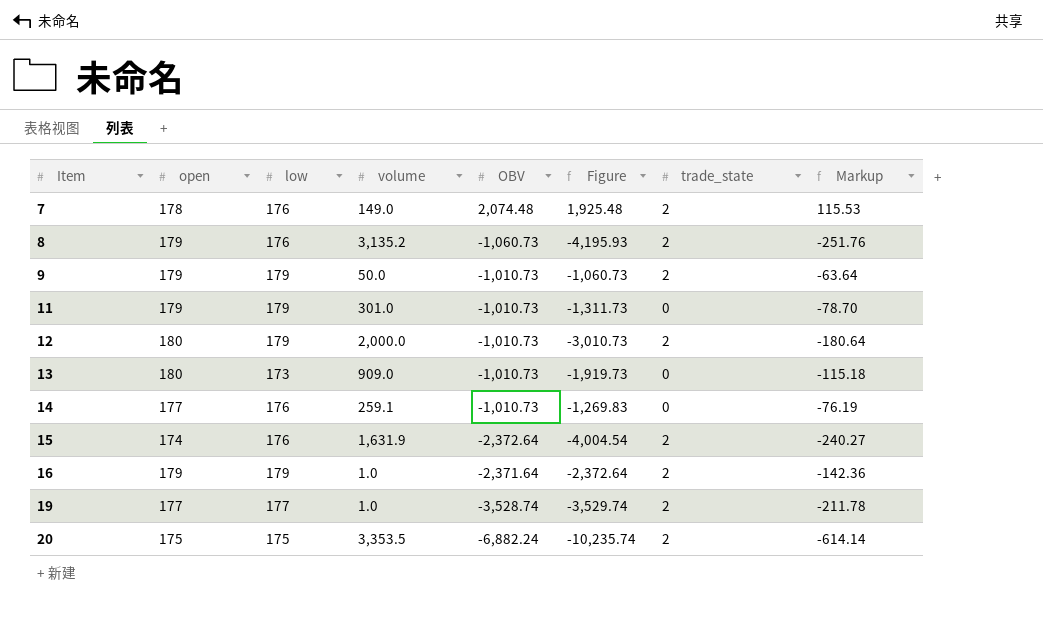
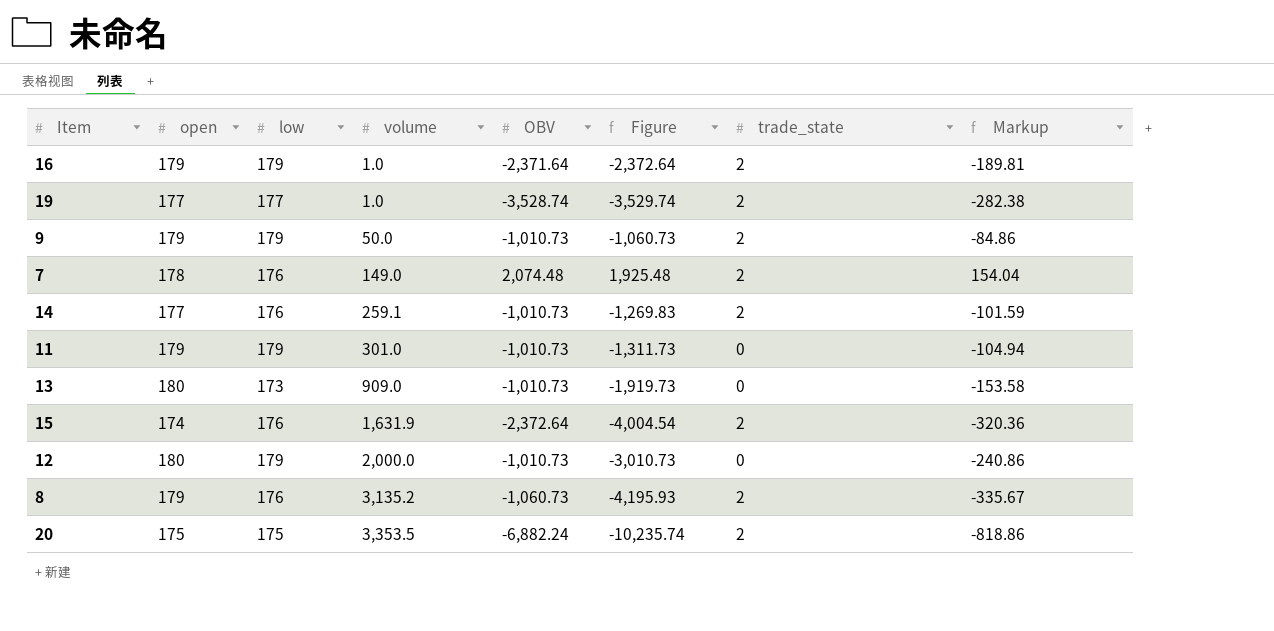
row order: Item ascending -> volume ascending
column Markup | formula: [Figure] * 0.06 -> [Figure] * 0.08
14 | trade_state: 0 -> 2
12 | trade_state: 2 -> 0

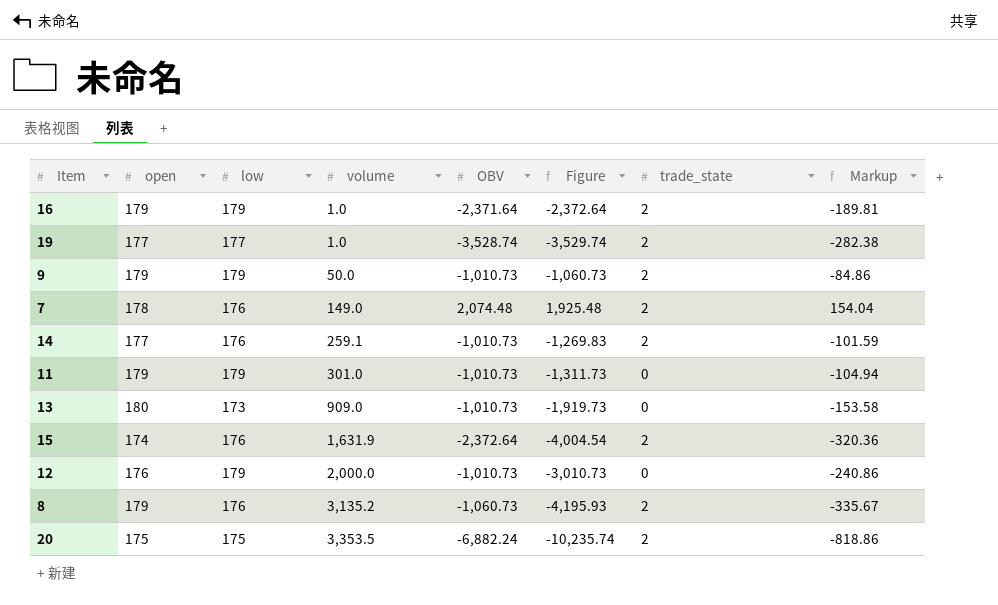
12 | open: 180 -> 176

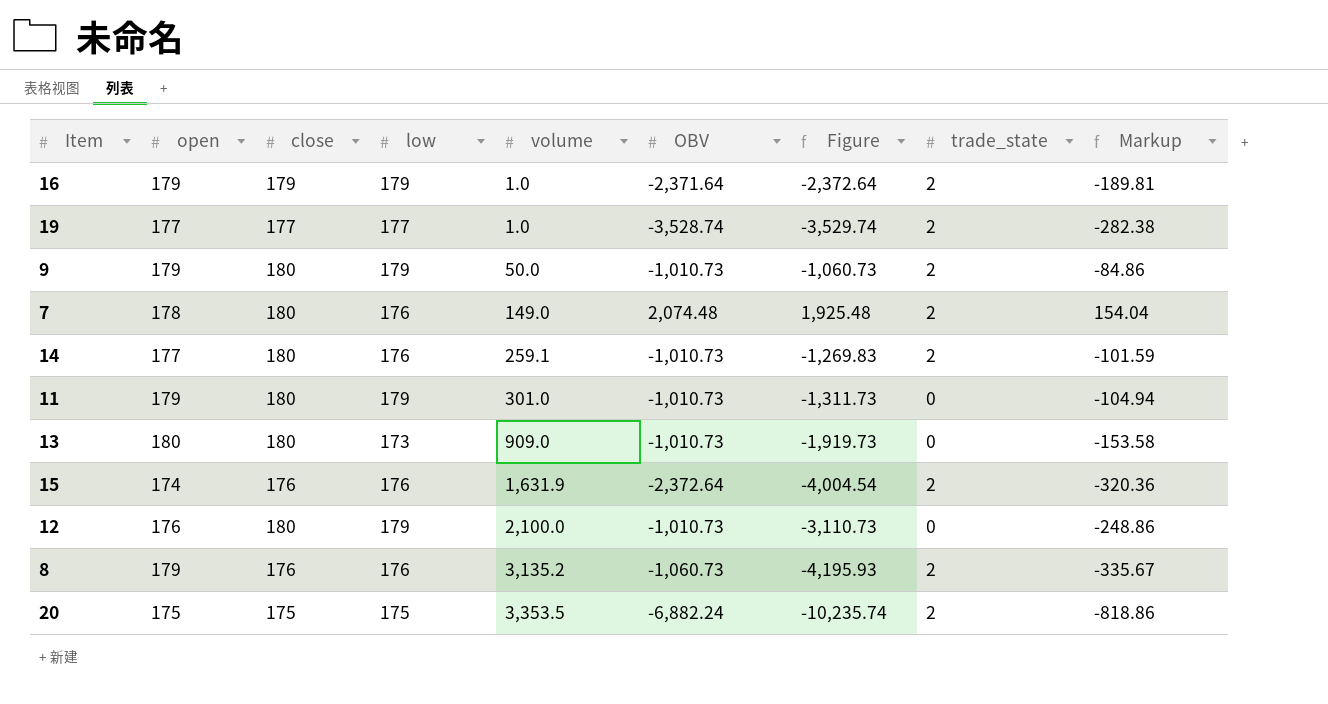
column close | position: none -> 3
12 | volume: 2,000.0 -> 2,100.0
12 | Figure: -3,010.73 -> -3,110.73
12 | Markup: -240.86 -> -248.86

